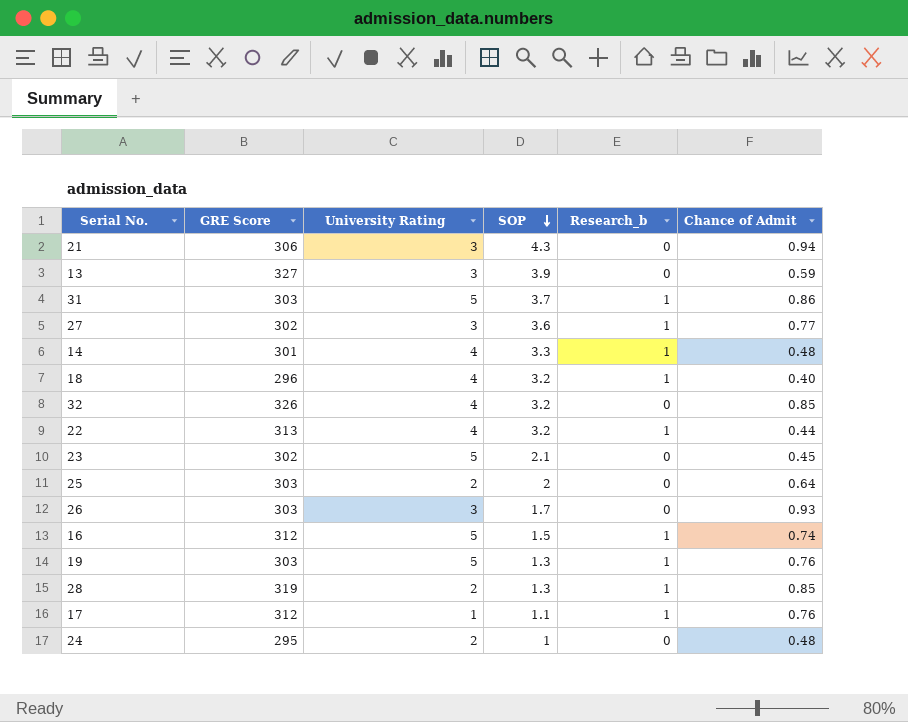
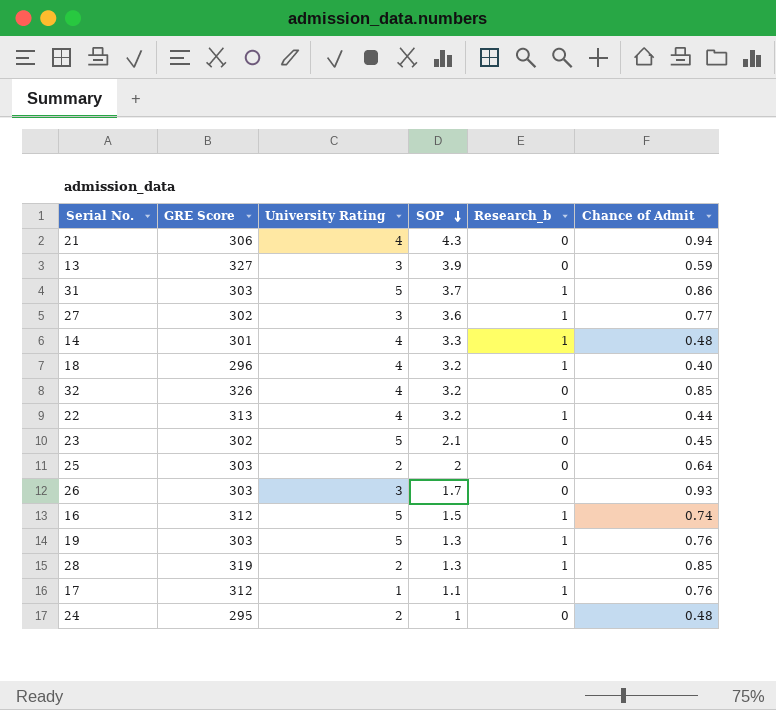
21 | University Rating: 3 -> 4

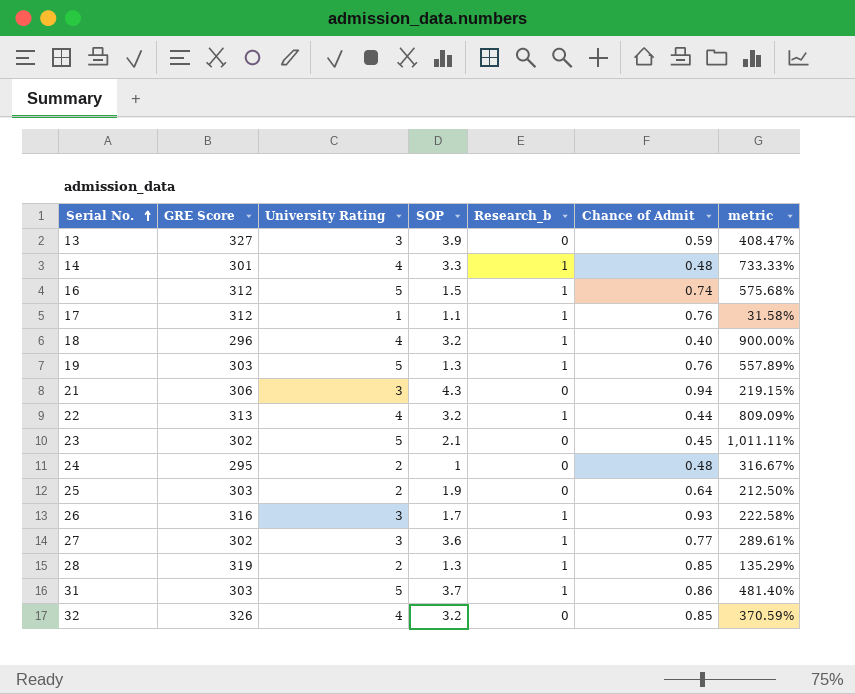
row order: SOP descending -> Serial No. ascending
column metric | formula: none -> ([University Rating] - [Chance of Admit]) / [Chance of Admit]
21 | University Rating: 4 -> 3
25 | SOP: 2 -> 1.9
26 | GRE Score: 303 -> 316
26 | Research_b: 0 -> 1

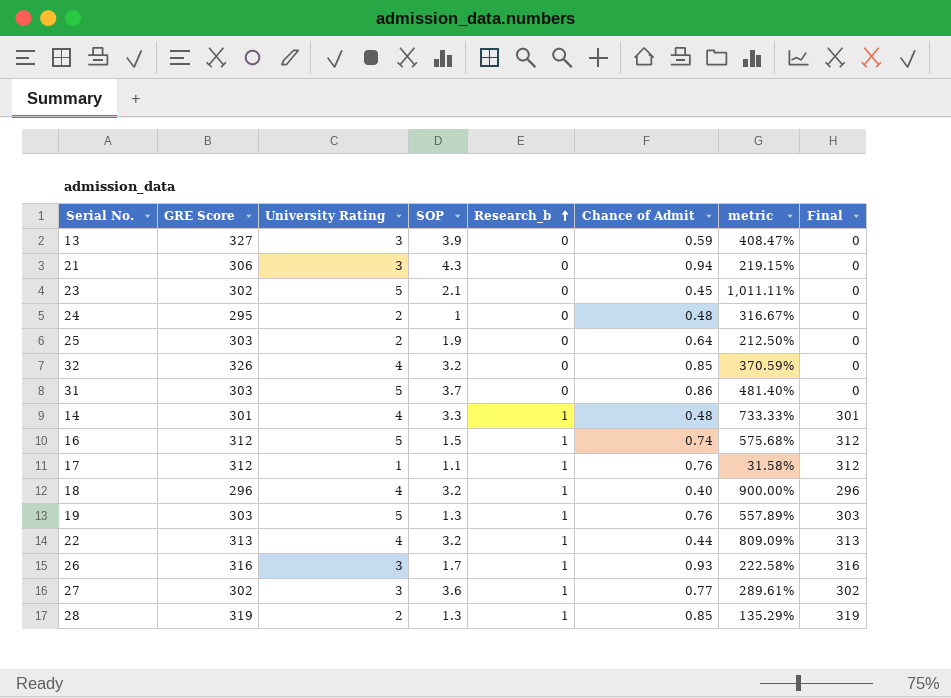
row order: Serial No. ascending -> Research_b ascending
column Final | formula: none -> [GRE Score] * [Research_b]
31 | Research_b: 1 -> 0

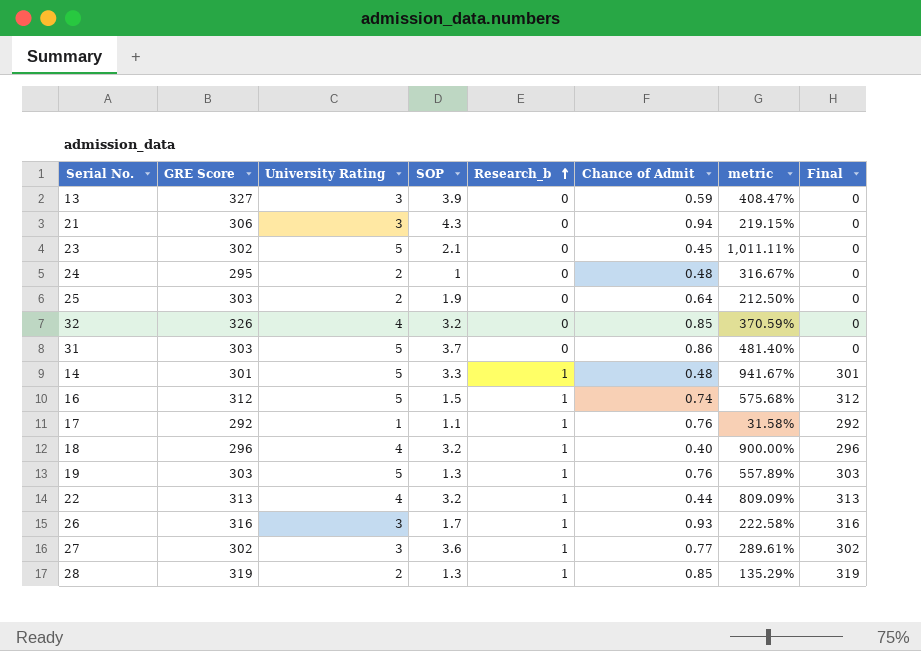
14 | University Rating: 4 -> 5
14 | metric: 733.33% -> 941.67%
17 | GRE Score: 312 -> 292
17 | Final: 312 -> 292

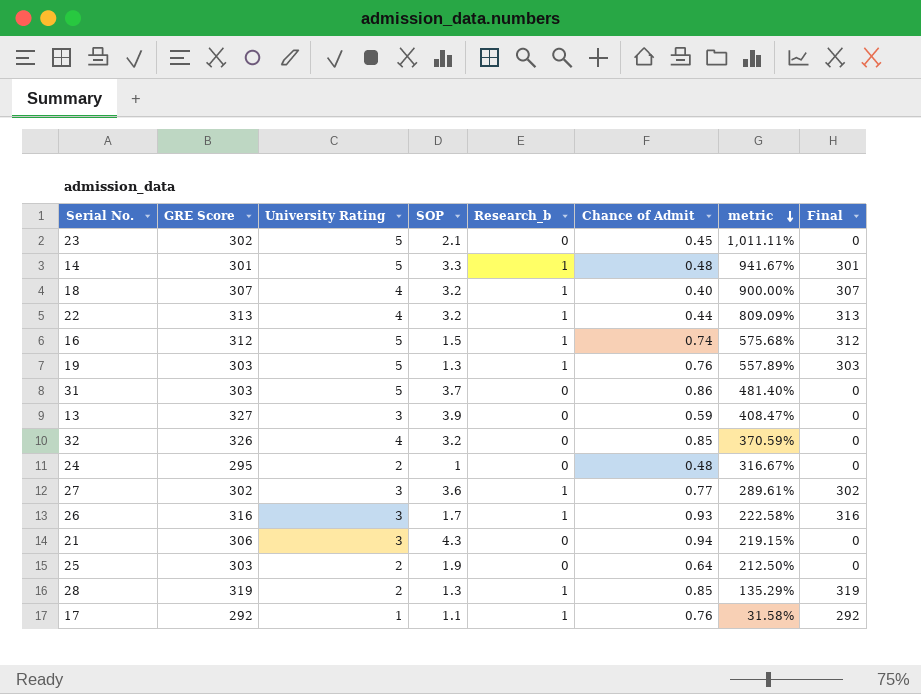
row order: Research_b ascending -> metric descending
18 | GRE Score: 296 -> 307
18 | Final: 296 -> 307

